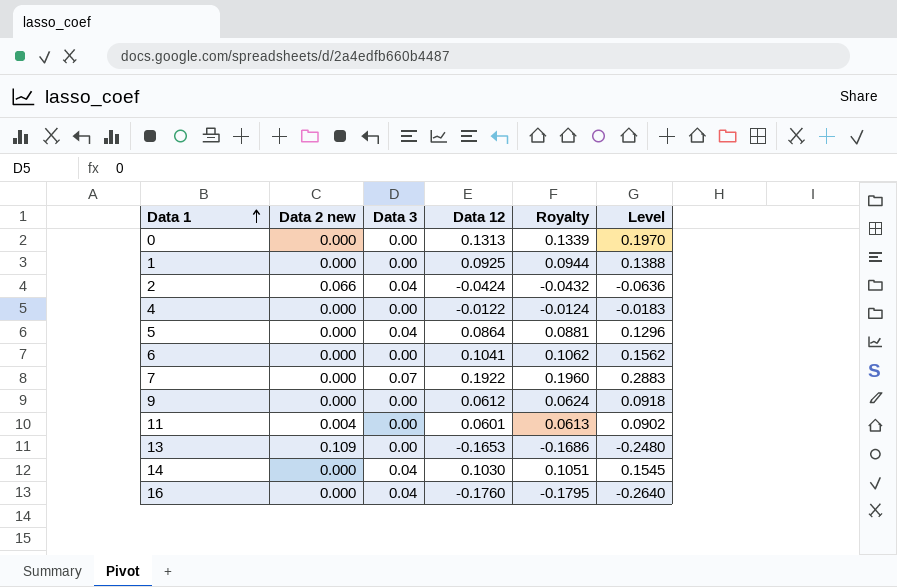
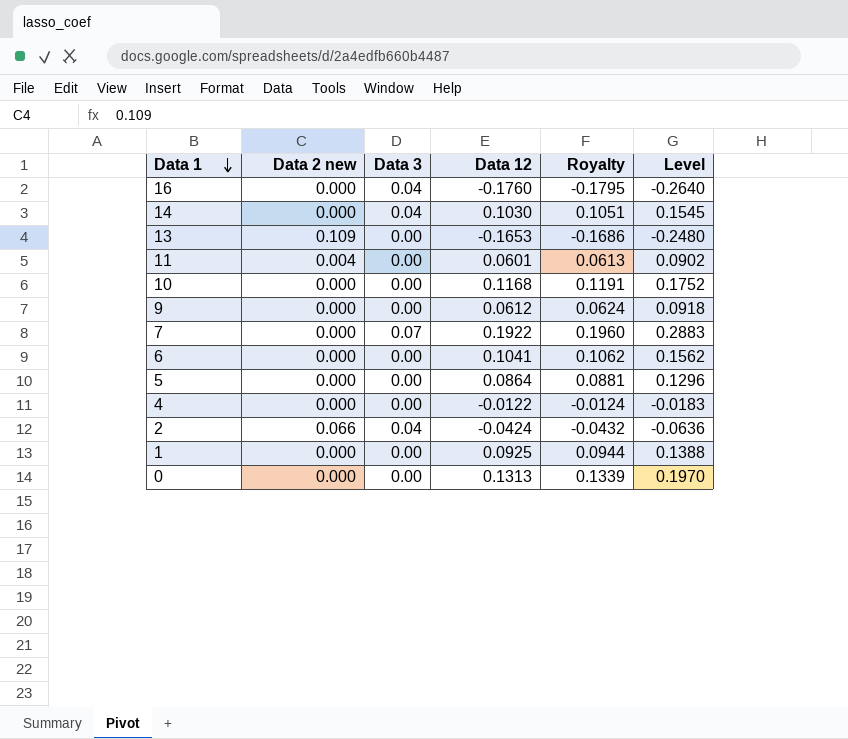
row order: Data 1 ascending -> Data 1 descending
row 10: none -> 0.000 | 0.00 | 0.1168 | 0.1191 | 0.1752
5 | Data 3: 0.04 -> 0.00

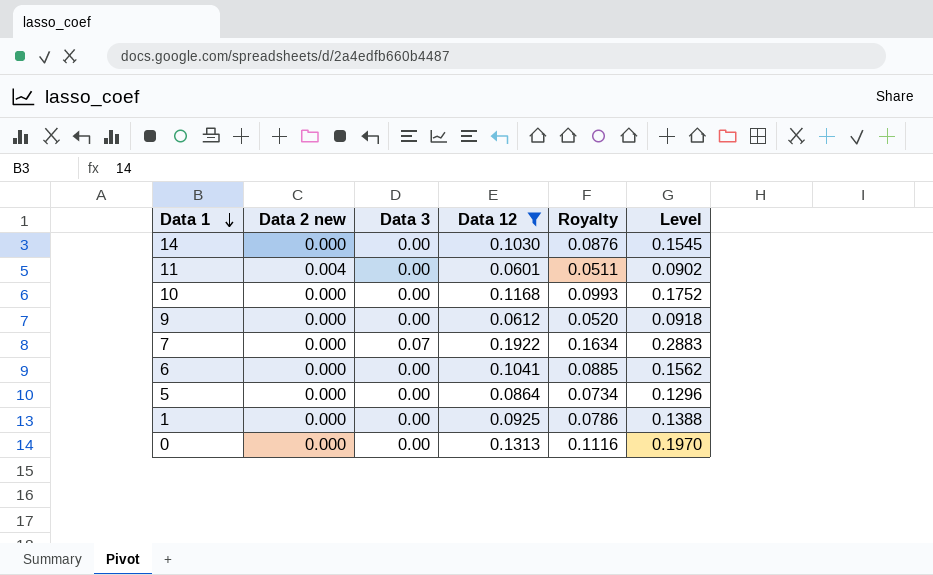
filter: none -> Data 12 >= 0.0601
column Royalty | formula: [Data 12] * 1.02 -> [Data 12] * 0.85
14 | Data 3: 0.04 -> 0.00

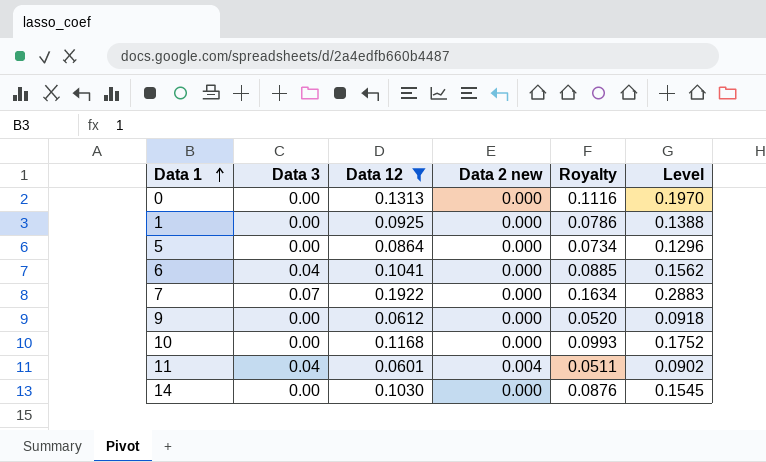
row order: Data 1 descending -> Data 1 ascending
column Data 2 new | position: 2 -> 4
6 | Data 3: 0.00 -> 0.04
11 | Data 3: 0.00 -> 0.04

